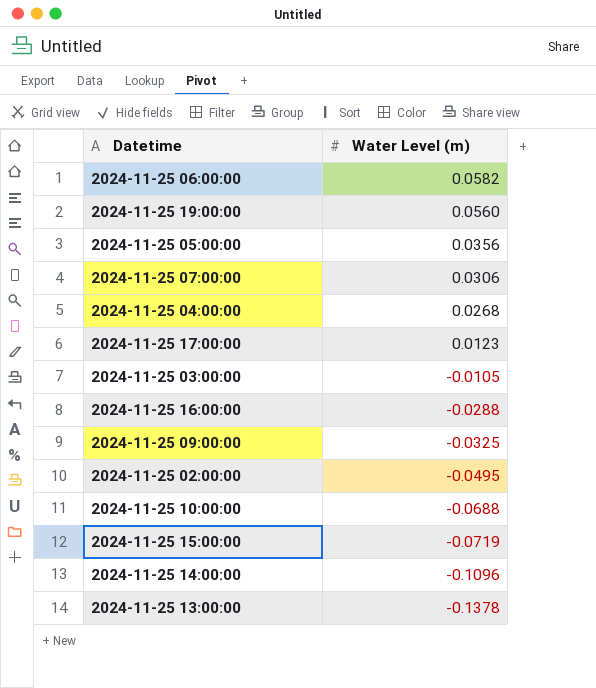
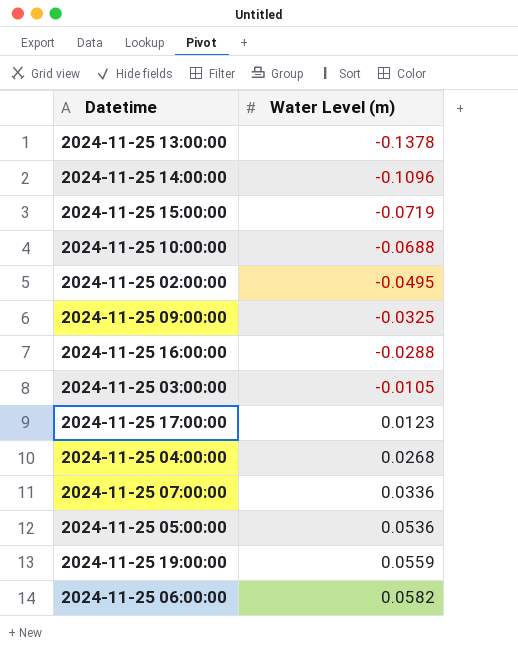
row order: Water Level (m) descending -> Water Level (m) ascending
2024-11-25 07:00:00 | Water Level (m): 0.0306 -> 0.0336
2024-11-25 05:00:00 | Water Level (m): 0.0356 -> 0.0536
2024-11-25 19:00:00 | Water Level (m): 0.0560 -> 0.0559

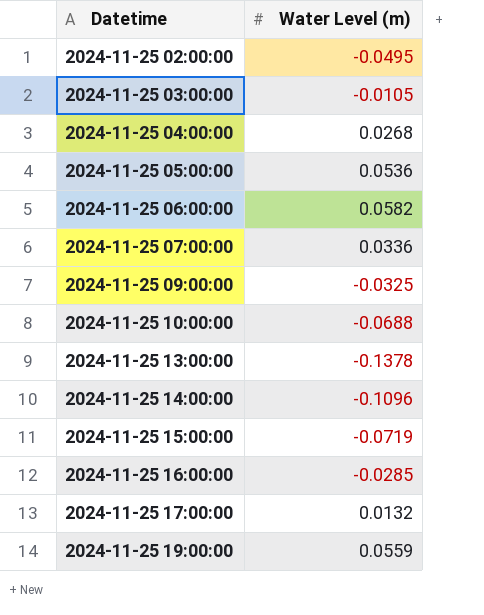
row order: Water Level (m) ascending -> Datetime ascending
2024-11-25 16:00:00 | Water Level (m): -0.0288 -> -0.0285
2024-11-25 17:00:00 | Water Level (m): 0.0123 -> 0.0132

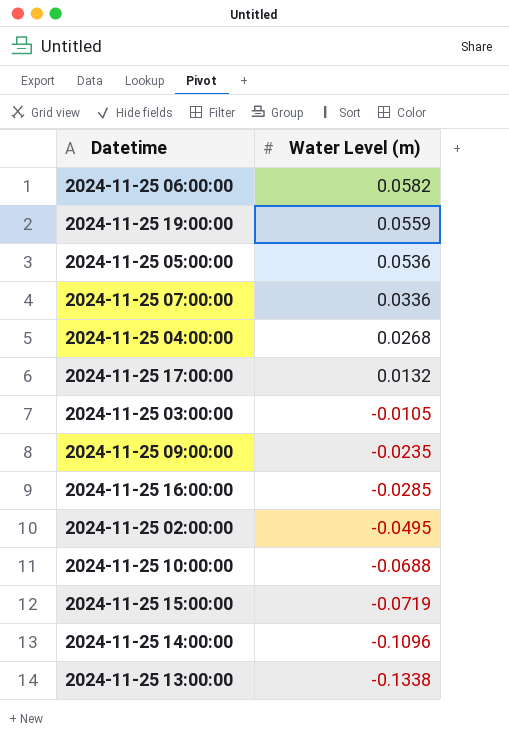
row order: Datetime ascending -> Water Level (m) descending
2024-11-25 09:00:00 | Water Level (m): -0.0325 -> -0.0235
2024-11-25 13:00:00 | Water Level (m): -0.1378 -> -0.1338

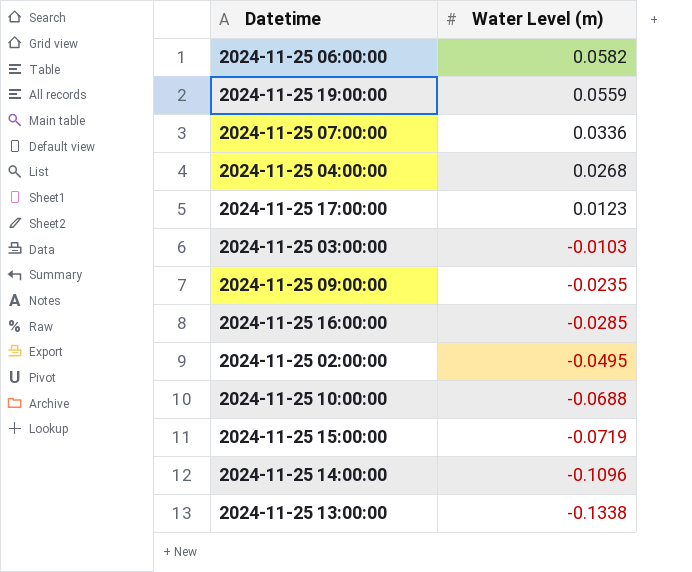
row 2024-11-25 05:00:00: 0.0536 -> none
2024-11-25 17:00:00 | Water Level (m): 0.0132 -> 0.0123
2024-11-25 03:00:00 | Water Level (m): -0.0105 -> -0.0103

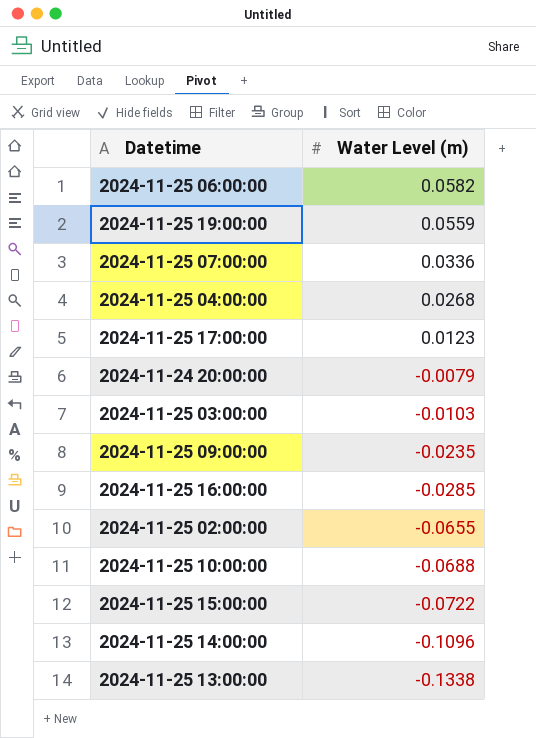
row 2024-11-24 20:00:00: none -> -0.0079
2024-11-25 02:00:00 | Water Level (m): -0.0495 -> -0.0655
2024-11-25 15:00:00 | Water Level (m): -0.0719 -> -0.0722

